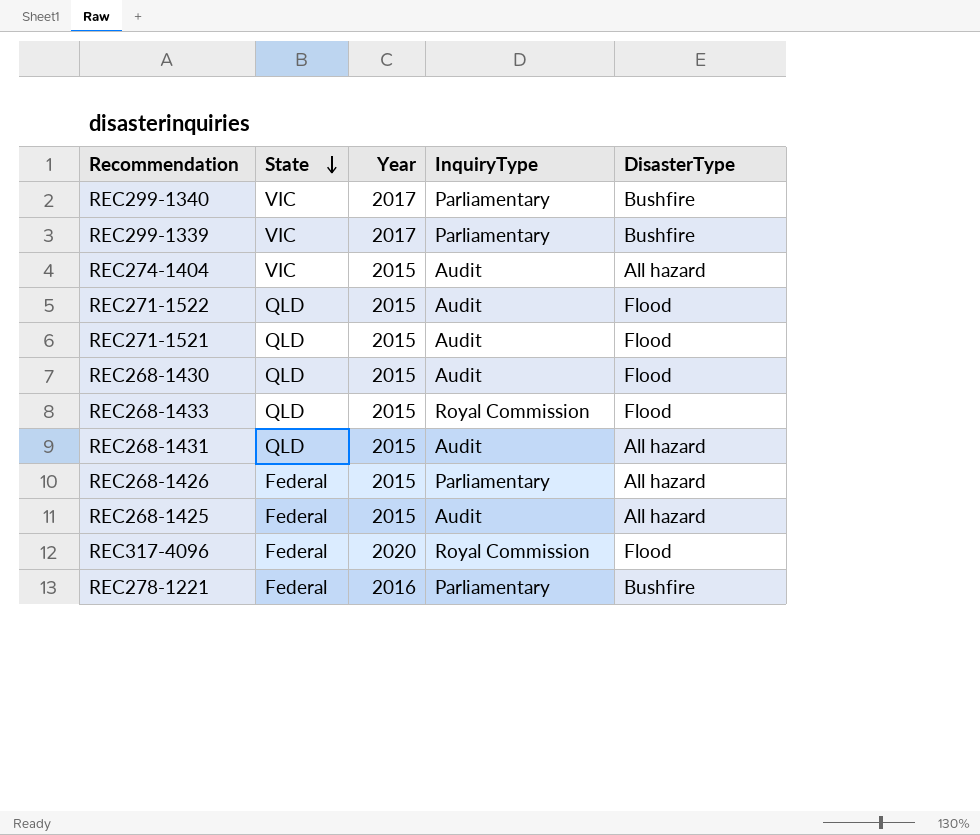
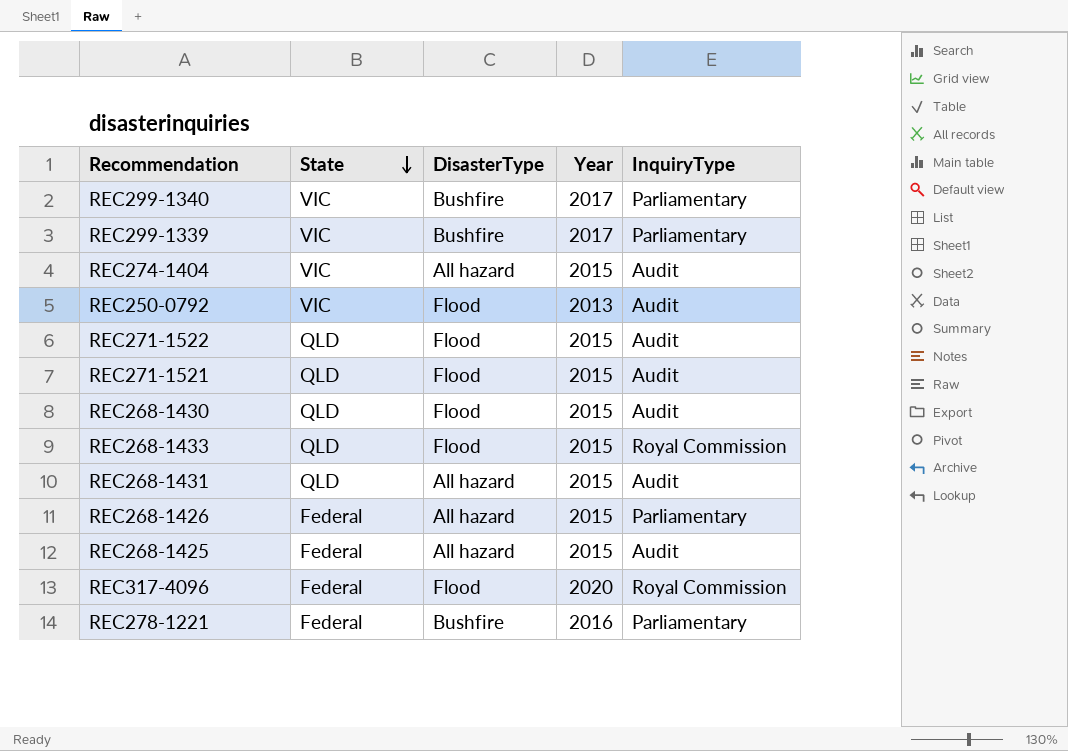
column DisasterType | position: 5 -> 3
row REC250-0792: none -> VIC | Flood | 2013 | Audit

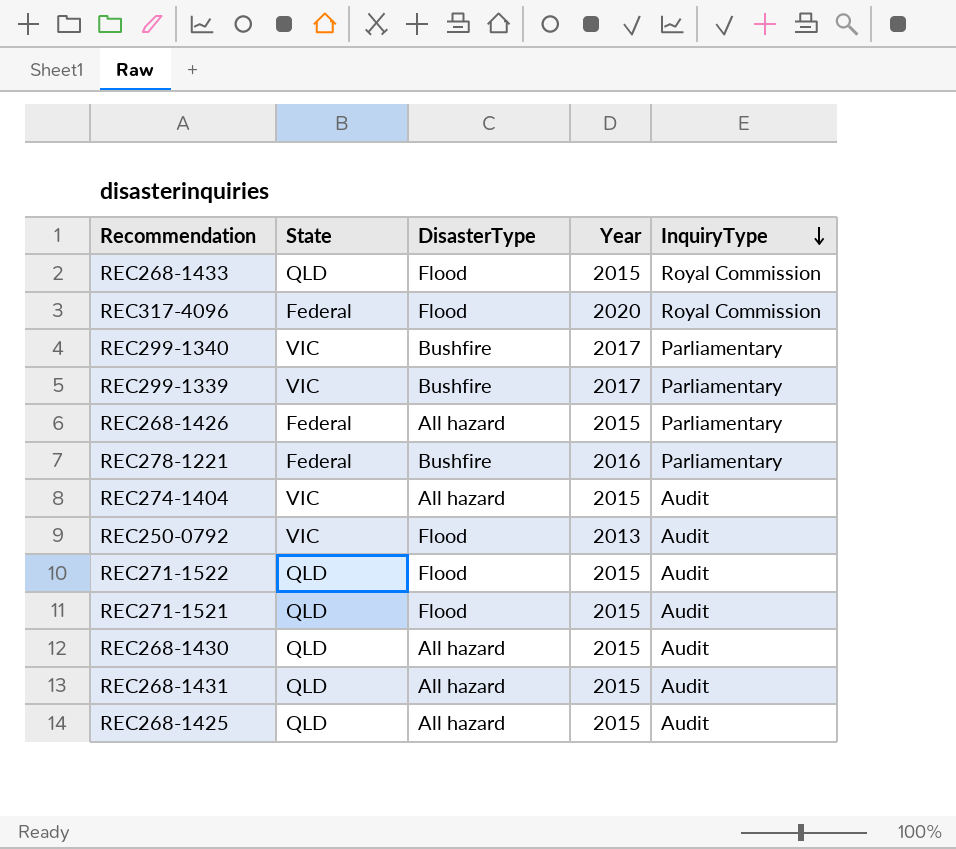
row order: State descending -> InquiryType descending
REC268-1430 | DisasterType: Flood -> All hazard
REC268-1425 | State: Federal -> QLD

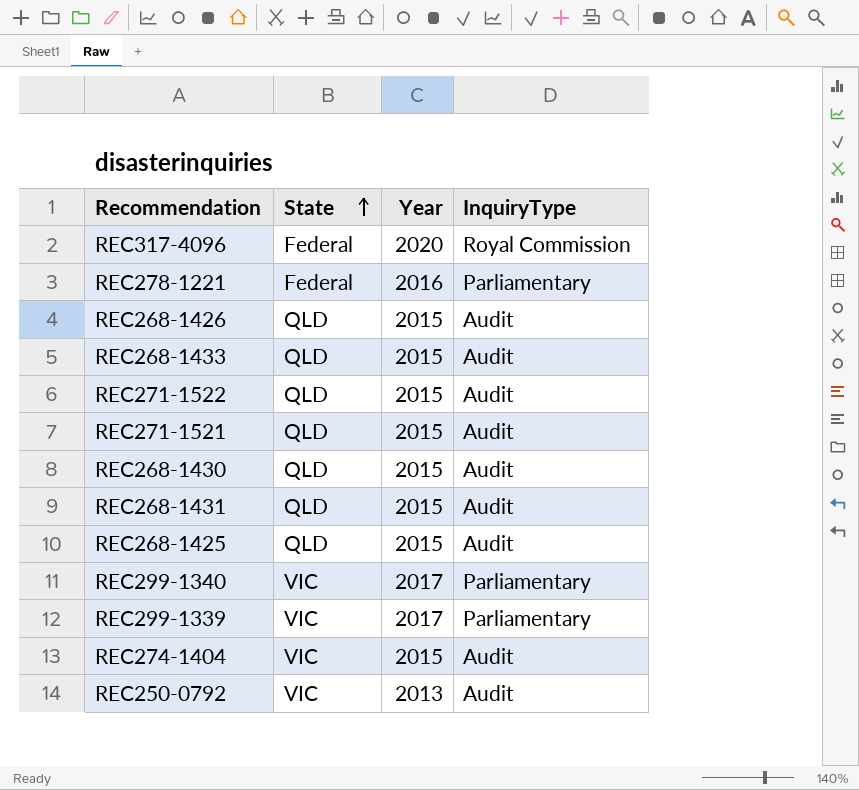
row order: InquiryType descending -> State ascending
column DisasterType | position: 3 -> none
REC268-1426 | State: Federal -> QLD
REC268-1426 | InquiryType: Parliamentary -> Audit
REC268-1433 | InquiryType: Royal Commission -> Audit

